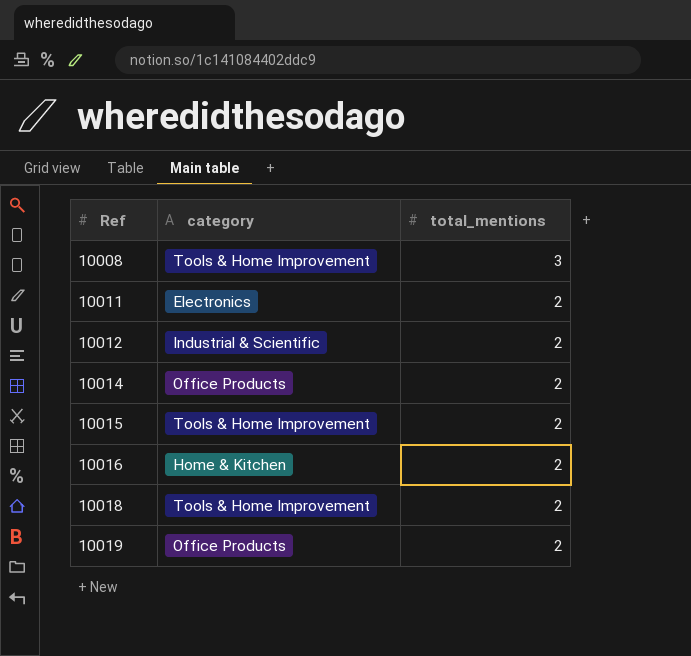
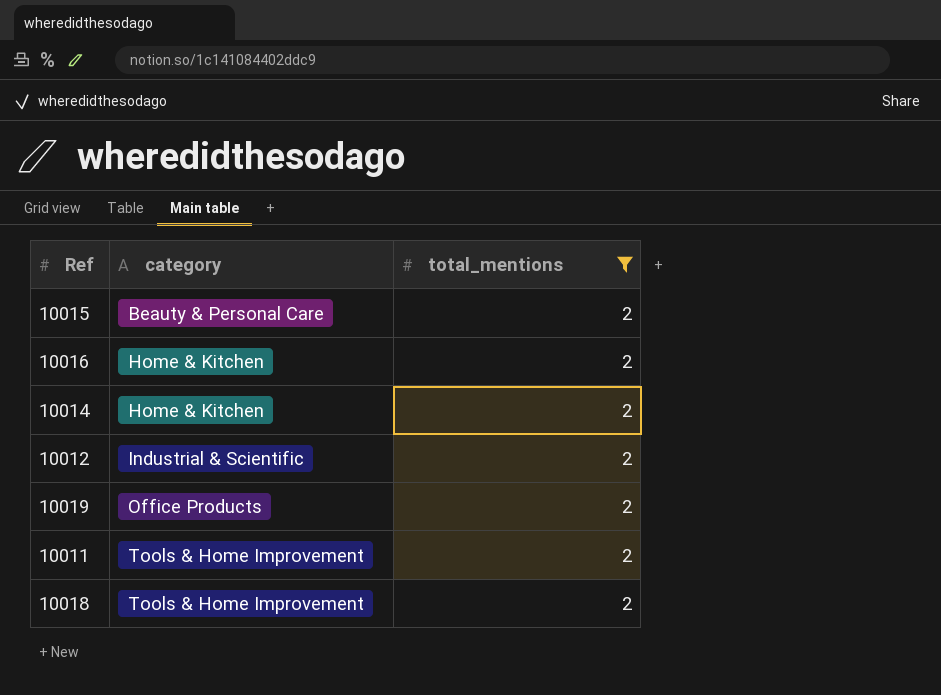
filter: none -> total_mentions = 2
row order: Ref ascending -> category ascending
10015 | category: Tools & Home Improvement -> Beauty & Personal Care
10014 | category: Office Products -> Home & Kitchen
10011 | category: Electronics -> Tools & Home Improvement

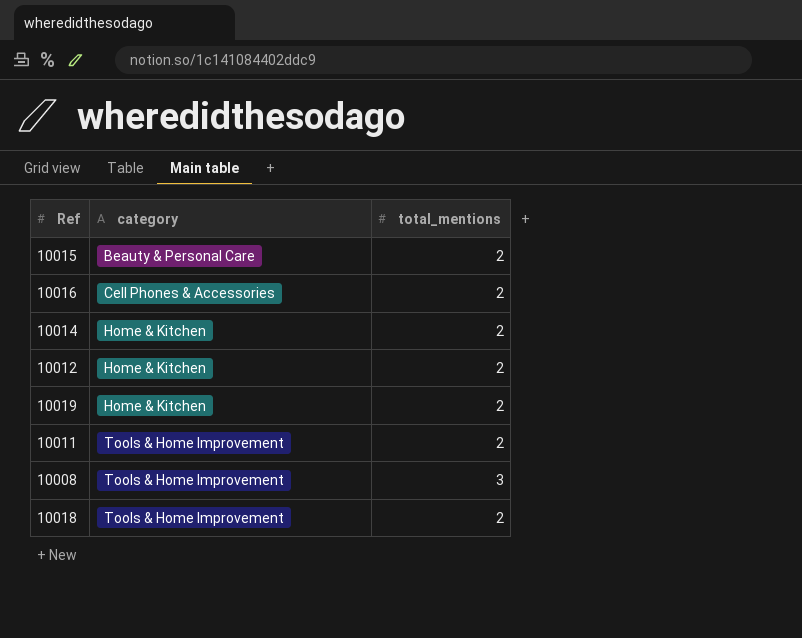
filter: total_mentions = 2 -> none
10016 | category: Home & Kitchen -> Cell Phones & Accessories
10012 | category: Industrial & Scientific -> Home & Kitchen
10019 | category: Office Products -> Home & Kitchen

